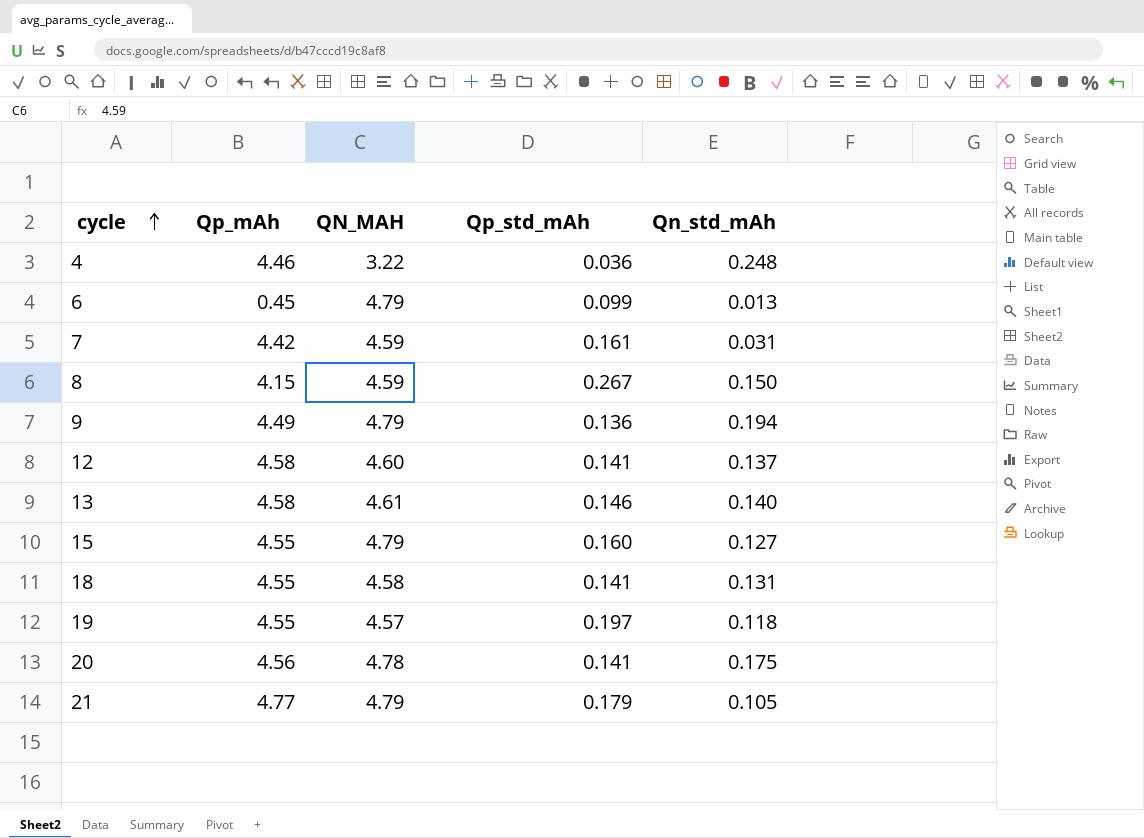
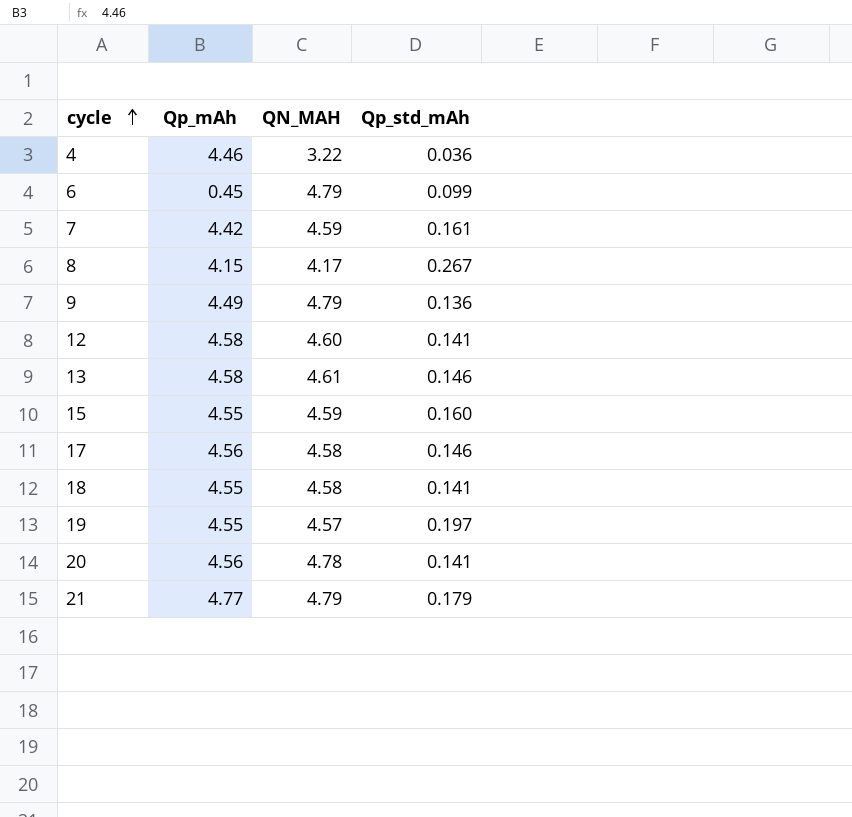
column Qn_std_mAh | position: 5 -> none
8 | QN_MAH: 4.59 -> 4.17
15 | QN_MAH: 4.79 -> 4.59
row 17: none -> 4.56 | 4.58 | 0.146

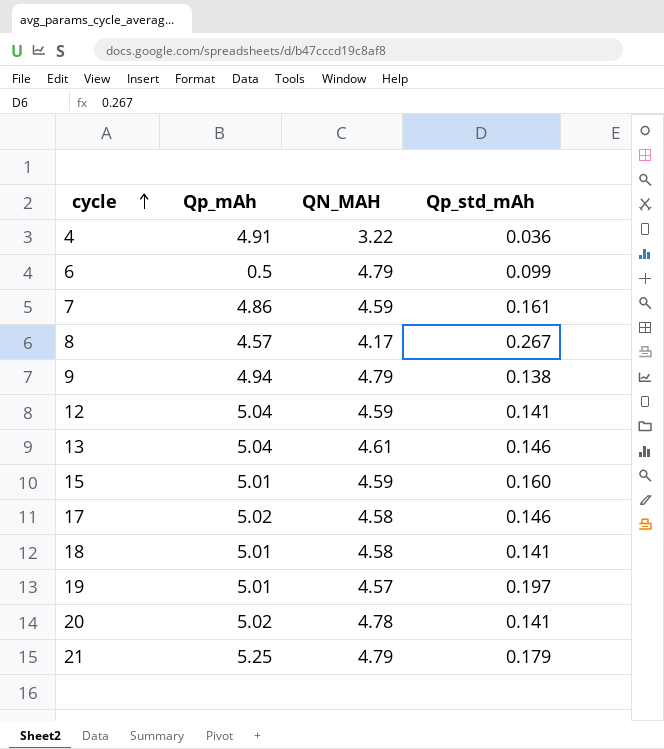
4 | Qp_mAh: 4.46 -> 4.91
6 | Qp_mAh: 0.45 -> 0.5
7 | Qp_mAh: 4.42 -> 4.86
8 | Qp_mAh: 4.15 -> 4.57
9 | Qp_mAh: 4.49 -> 4.94
9 | Qp_std_mAh: 0.136 -> 0.138
12 | Qp_mAh: 4.58 -> 5.04
12 | QN_MAH: 4.60 -> 4.59
13 | Qp_mAh: 4.58 -> 5.04
15 | Qp_mAh: 4.55 -> 5.01
17 | Qp_mAh: 4.56 -> 5.02
18 | Qp_mAh: 4.55 -> 5.01
19 | Qp_mAh: 4.55 -> 5.01
20 | Qp_mAh: 4.56 -> 5.02
21 | Qp_mAh: 4.77 -> 5.25

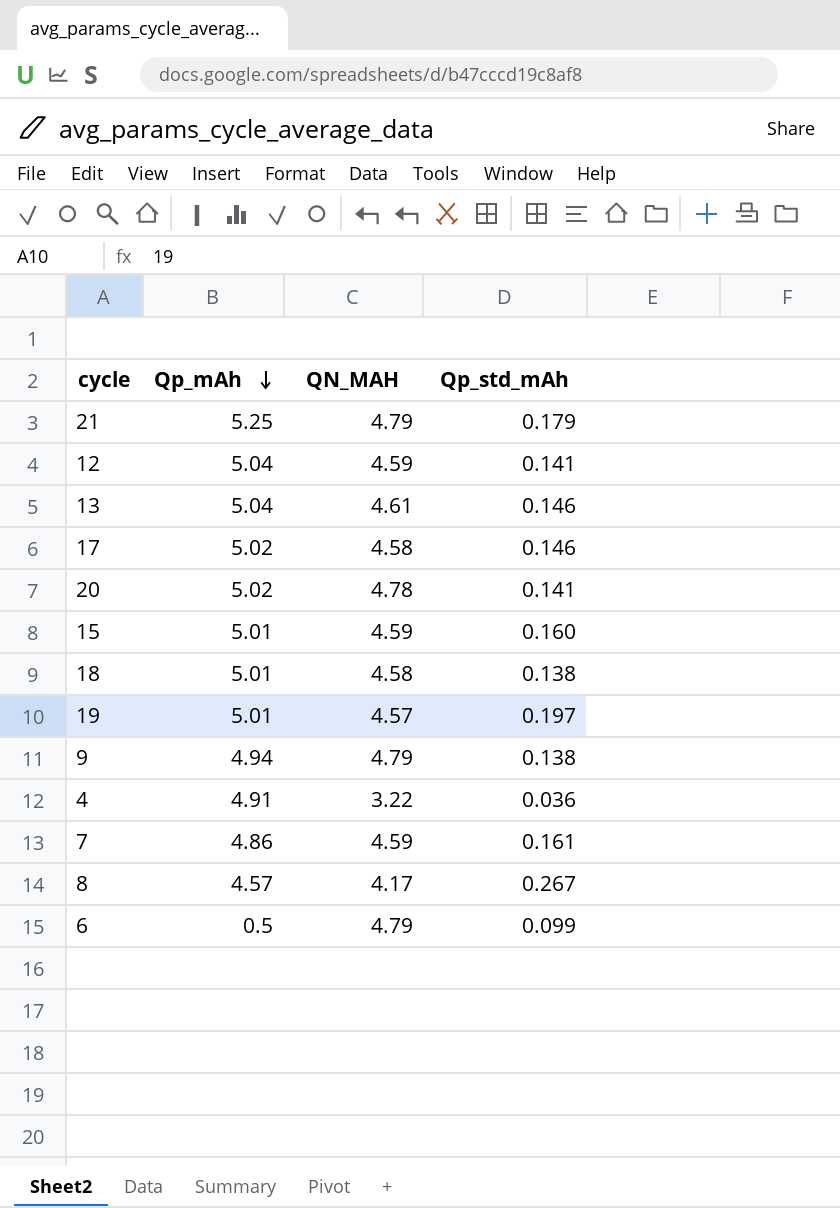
row order: cycle ascending -> Qp_mAh descending
18 | Qp_std_mAh: 0.141 -> 0.138

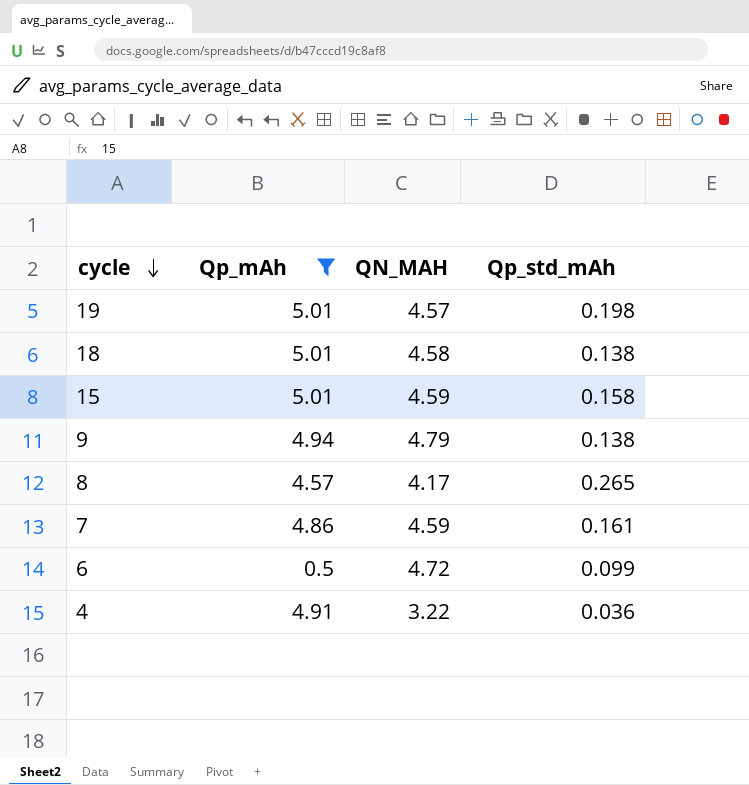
filter: none -> Qp_mAh <= 5.01
row order: Qp_mAh descending -> cycle descending
19 | Qp_std_mAh: 0.197 -> 0.198
15 | Qp_std_mAh: 0.160 -> 0.158
8 | Qp_std_mAh: 0.267 -> 0.265
6 | QN_MAH: 4.79 -> 4.72

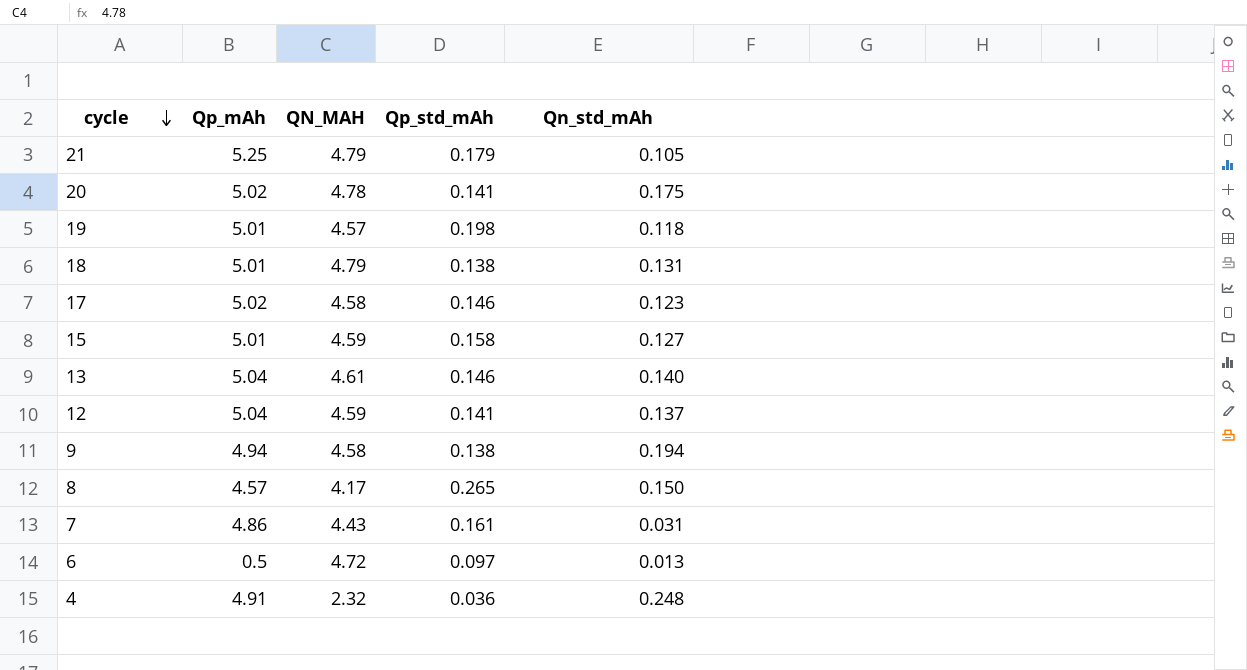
filter: Qp_mAh <= 5.01 -> none
column Qn_std_mAh | position: none -> 5
18 | QN_MAH: 4.58 -> 4.79
9 | QN_MAH: 4.79 -> 4.58
7 | QN_MAH: 4.59 -> 4.43
6 | Qp_std_mAh: 0.099 -> 0.097
4 | QN_MAH: 3.22 -> 2.32

